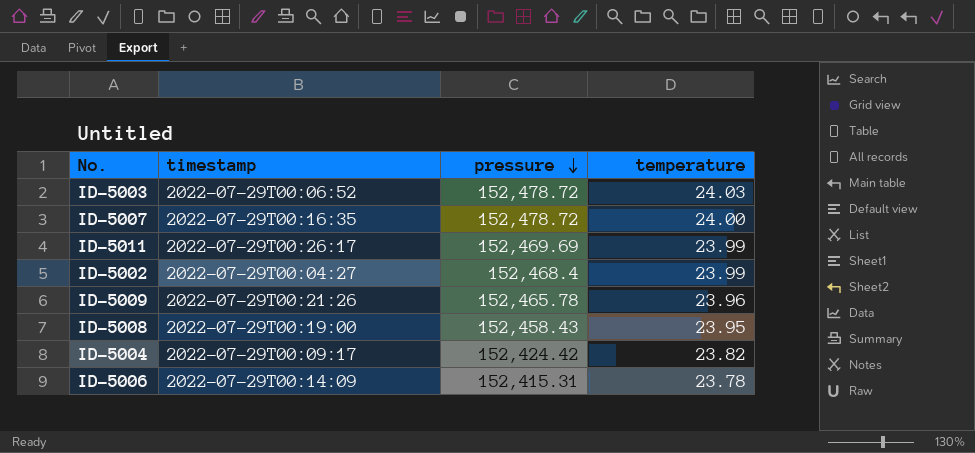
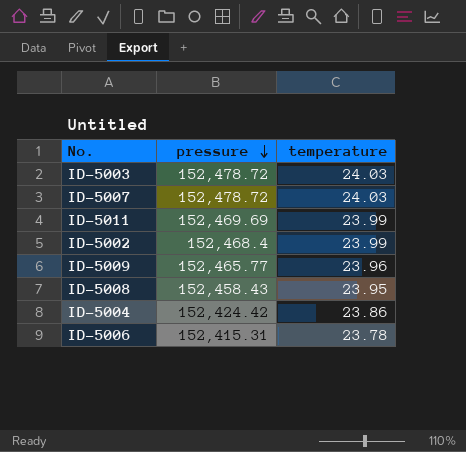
column timestamp | position: 2 -> none
ID-5007 | temperature: 24.00 -> 24.03
ID-5009 | pressure: 152,465.78 -> 152,465.77
ID-5004 | temperature: 23.82 -> 23.86

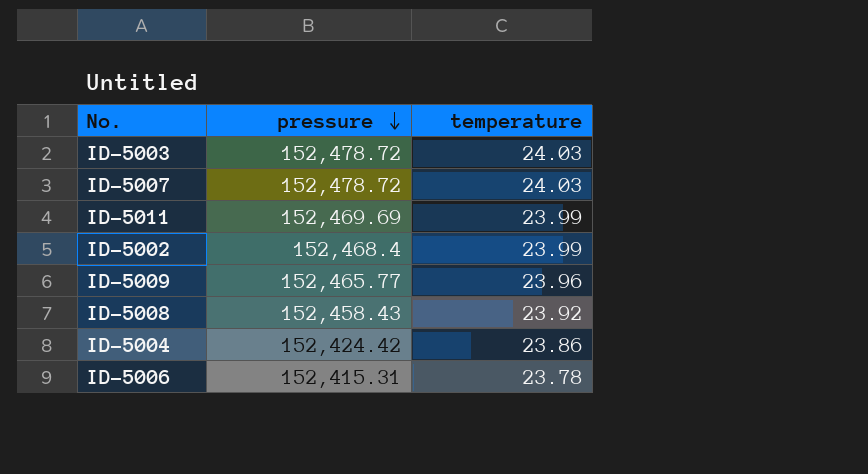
ID-5008 | temperature: 23.95 -> 23.92

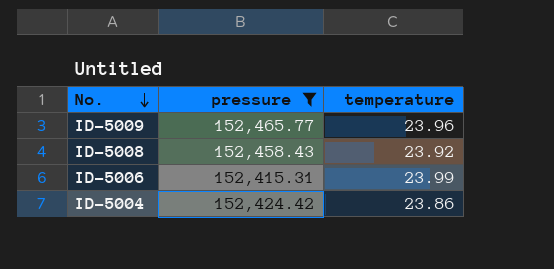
filter: none -> pressure <= 152,465.77
row order: pressure descending -> No. descending
ID-5006 | temperature: 23.78 -> 23.99

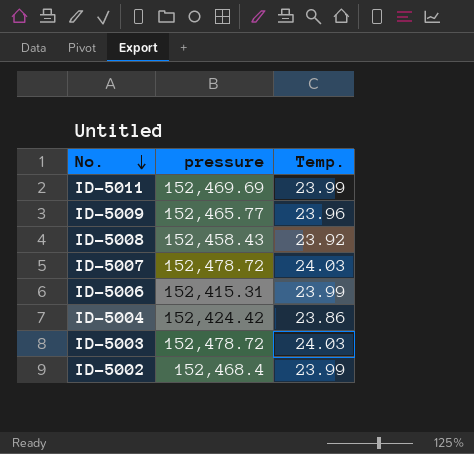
filter: pressure <= 152,465.77 -> none
column name: temperature -> Temp.

